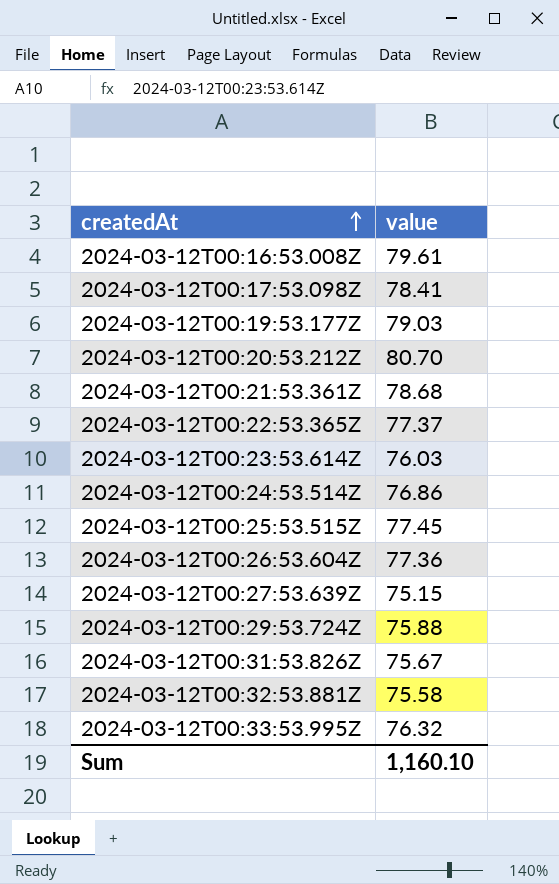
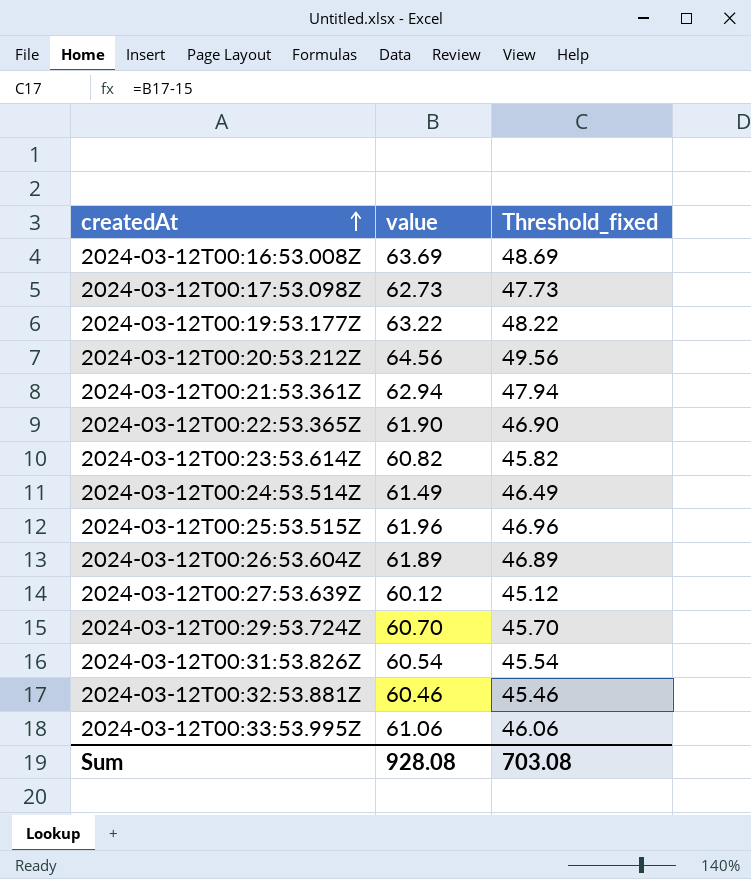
column Threshold_fixed | formula: none -> [value] - 15
2024-03-12T00:16:53.008Z | value: 79.61 -> 63.69
2024-03-12T00:17:53.098Z | value: 78.41 -> 62.73
2024-03-12T00:19:53.177Z | value: 79.03 -> 63.22
2024-03-12T00:20:53.212Z | value: 80.70 -> 64.56
2024-03-12T00:21:53.361Z | value: 78.68 -> 62.94
2024-03-12T00:22:53.365Z | value: 77.37 -> 61.90
2024-03-12T00:23:53.614Z | value: 76.03 -> 60.82
2024-03-12T00:24:53.514Z | value: 76.86 -> 61.49
2024-03-12T00:25:53.515Z | value: 77.45 -> 61.96
2024-03-12T00:26:53.604Z | value: 77.36 -> 61.89
2024-03-12T00:27:53.639Z | value: 75.15 -> 60.12
2024-03-12T00:29:53.724Z | value: 75.88 -> 60.70
2024-03-12T00:31:53.826Z | value: 75.67 -> 60.54
2024-03-12T00:32:53.881Z | value: 75.58 -> 60.46
2024-03-12T00:33:53.995Z | value: 76.32 -> 61.06
Sum | value: 1,160.10 -> 928.08

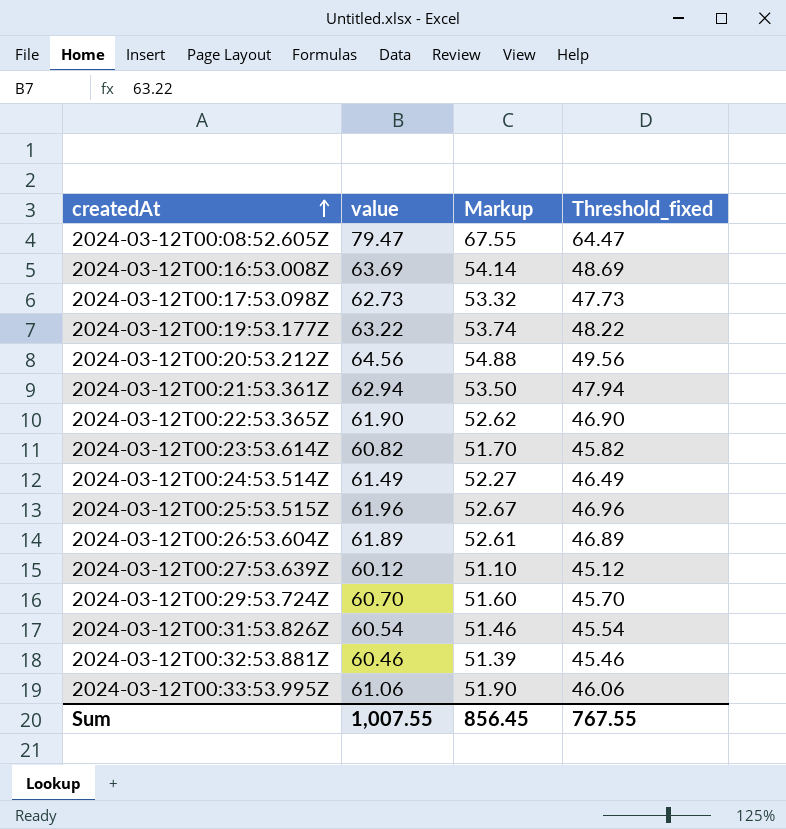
column Markup | formula: none -> [value] * 0.85
row 2024-03-12T00:08:52.605Z: none -> 79.47 | 67.55 | 64.47
Sum | value: 928.08 -> 1,007.55
Sum | Threshold_fixed: 703.08 -> 767.55

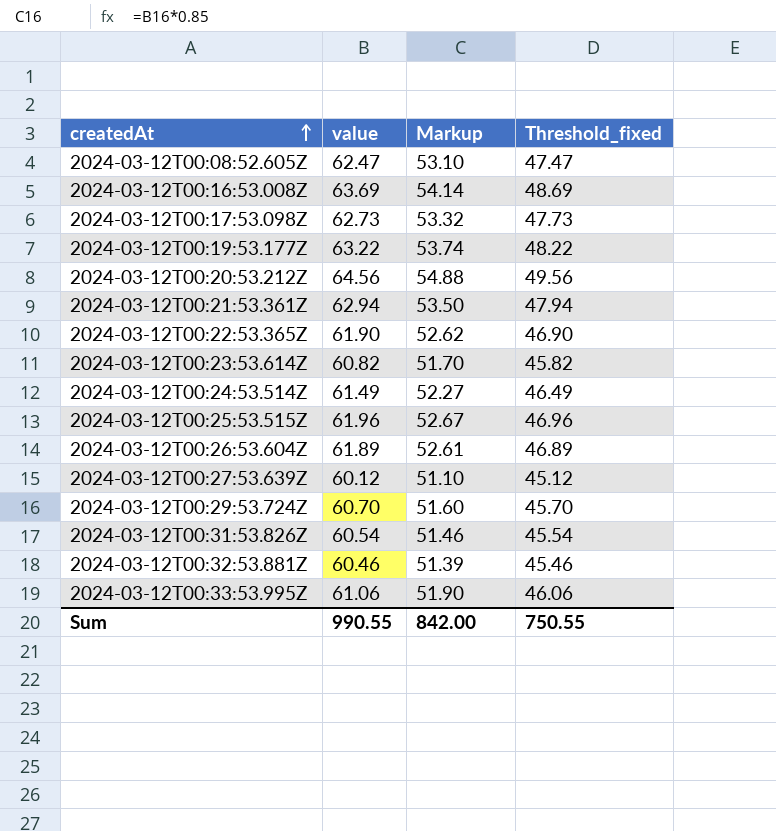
2024-03-12T00:08:52.605Z | value: 79.47 -> 62.47
2024-03-12T00:08:52.605Z | Markup: 67.55 -> 53.10
2024-03-12T00:08:52.605Z | Threshold_fixed: 64.47 -> 47.47
Sum | value: 1,007.55 -> 990.55
Sum | Markup: 856.45 -> 842.00
Sum | Threshold_fixed: 767.55 -> 750.55

